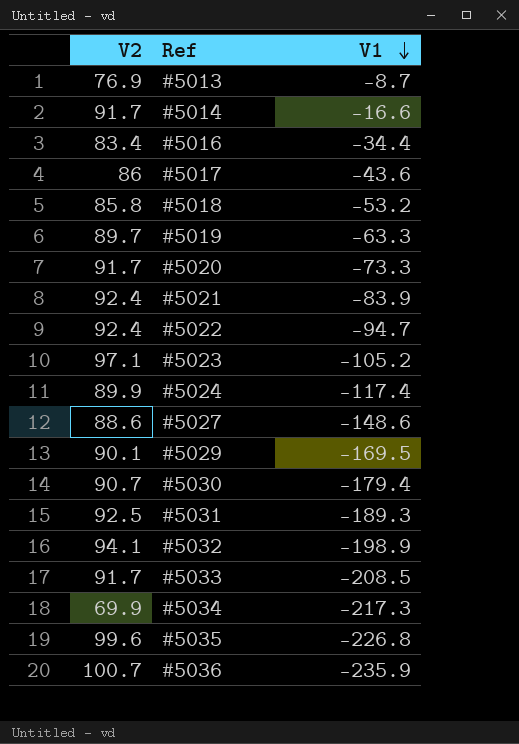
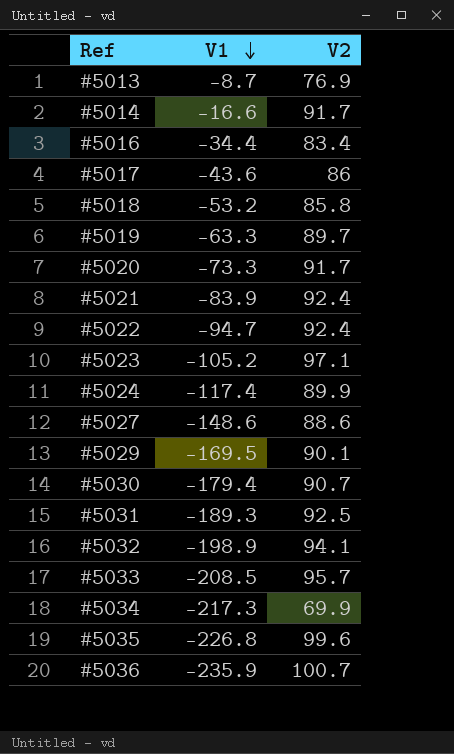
column V2 | position: 1 -> 3
#5033 | V2: 91.7 -> 95.7

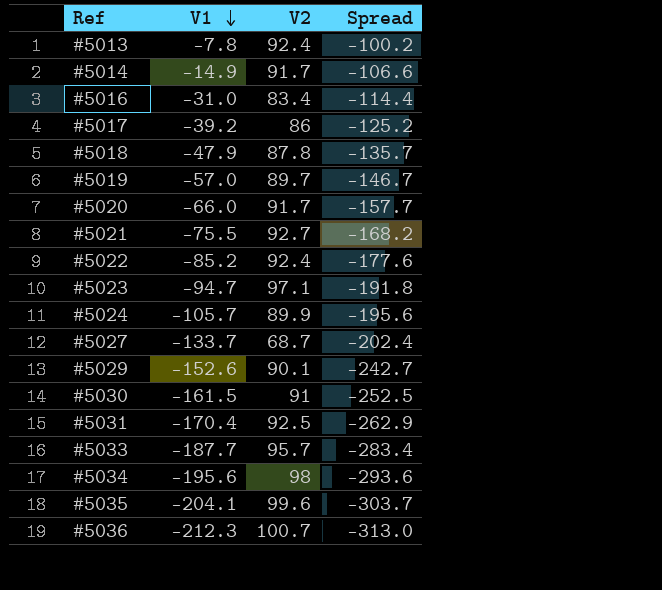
column Spread | formula: none -> [V1] - [V2]
row #5032: -198.9 | 94.1 -> none
#5013 | V1: -8.7 -> -7.8
#5013 | V2: 76.9 -> 92.4
#5014 | V1: -16.6 -> -14.9
#5016 | V1: -34.4 -> -31.0
#5017 | V1: -43.6 -> -39.2
#5018 | V1: -53.2 -> -47.9
#5018 | V2: 85.8 -> 87.8
#5019 | V1: -63.3 -> -57.0
#5020 | V1: -73.3 -> -66.0
#5021 | V1: -83.9 -> -75.5
#5021 | V2: 92.4 -> 92.7
#5022 | V1: -94.7 -> -85.2
#5023 | V1: -105.2 -> -94.7
#5024 | V1: -117.4 -> -105.7
#5027 | V1: -148.6 -> -133.7
#5027 | V2: 88.6 -> 68.7
#5029 | V1: -169.5 -> -152.6
#5030 | V1: -179.4 -> -161.5
#5030 | V2: 90.7 -> 91
#5031 | V1: -189.3 -> -170.4
#5033 | V1: -208.5 -> -187.7
#5034 | V1: -217.3 -> -195.6
#5034 | V2: 69.9 -> 98
#5035 | V1: -226.8 -> -204.1
#5036 | V1: -235.9 -> -212.3

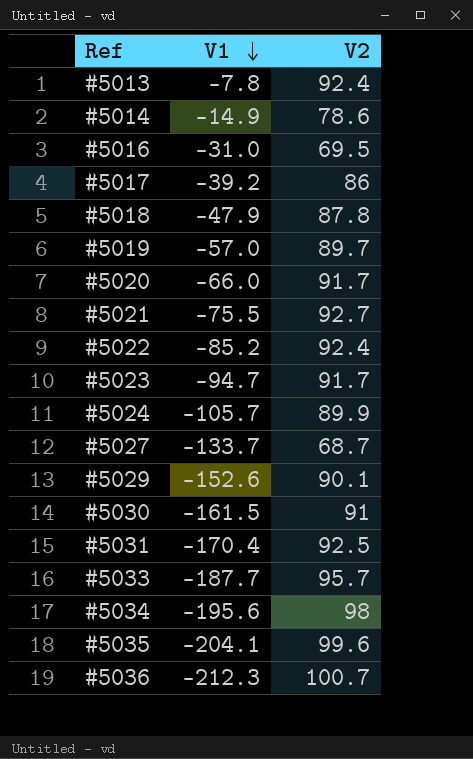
column Spread | formula: [V1] - [V2] -> none
#5014 | V2: 91.7 -> 78.6
#5016 | V2: 83.4 -> 69.5
#5023 | V2: 97.1 -> 91.7

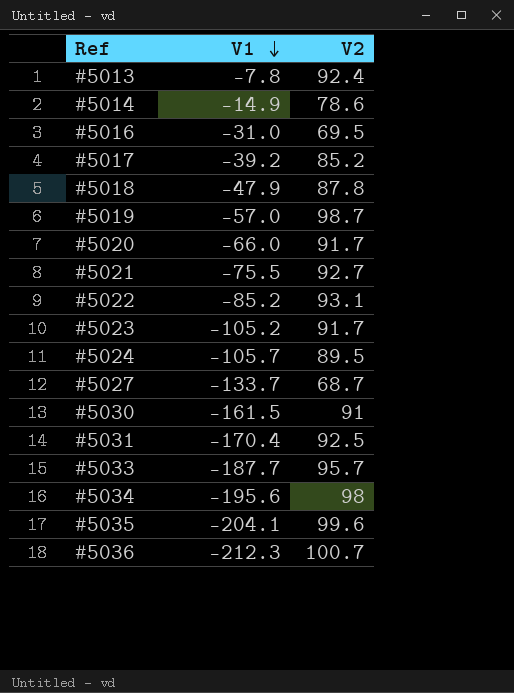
row #5029: -152.6 | 90.1 -> none
#5017 | V2: 86 -> 85.2
#5019 | V2: 89.7 -> 98.7
#5022 | V2: 92.4 -> 93.1
#5023 | V1: -94.7 -> -105.2
#5024 | V2: 89.9 -> 89.5

